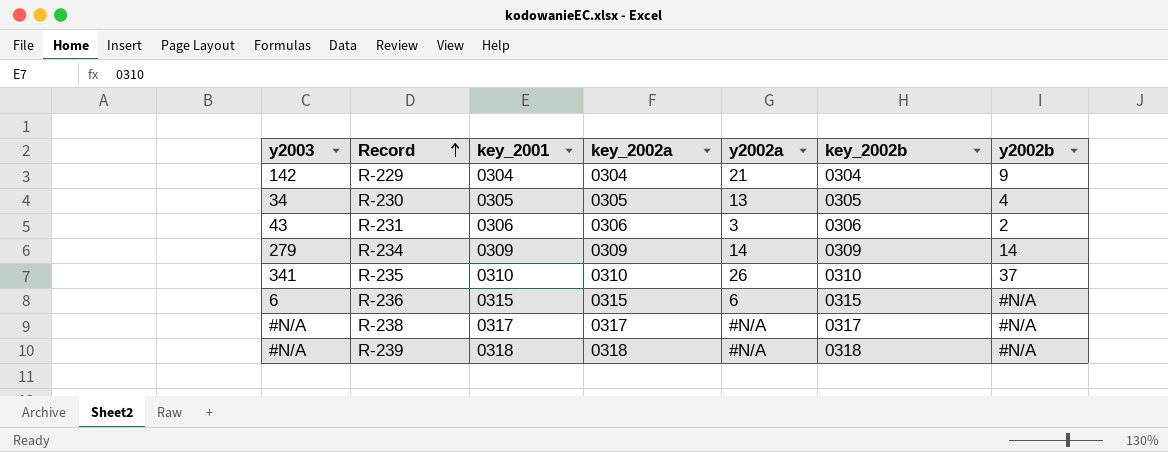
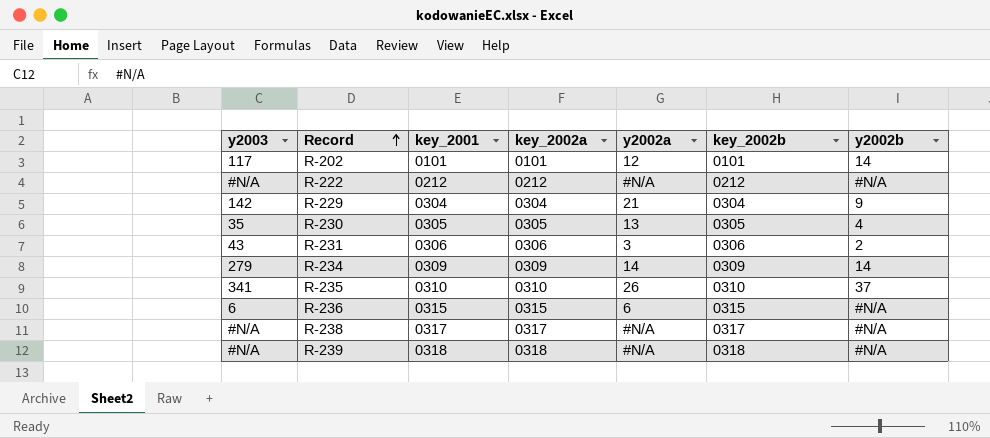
row R-202: none -> 117 | 0101 | 0101 | 12 | 0101 | 14
row R-222: none -> #N/A | 0212 | 0212 | #N/A | 0212 | #N/A
R-230 | y2003: 34 -> 35

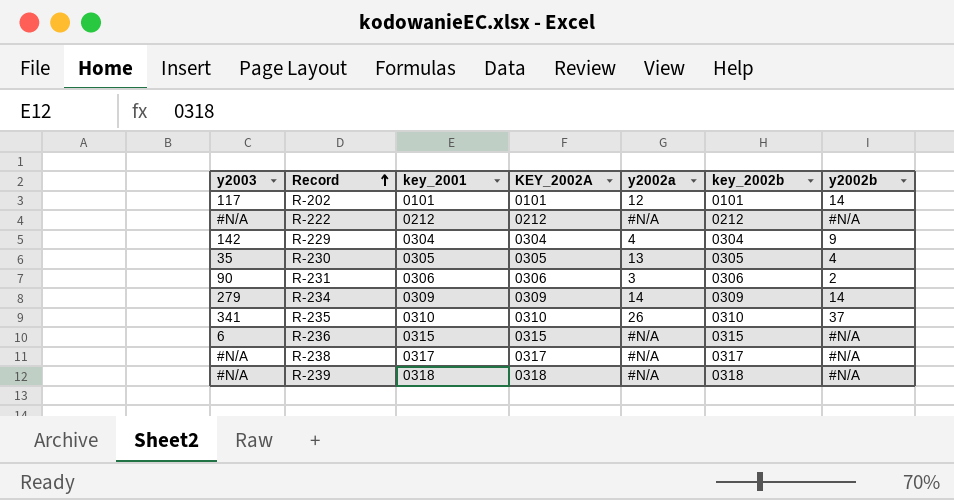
column name: key_2002a -> KEY_2002A
R-229 | y2002a: 21 -> 4
R-231 | y2003: 43 -> 90
R-236 | y2002a: 6 -> #N/A

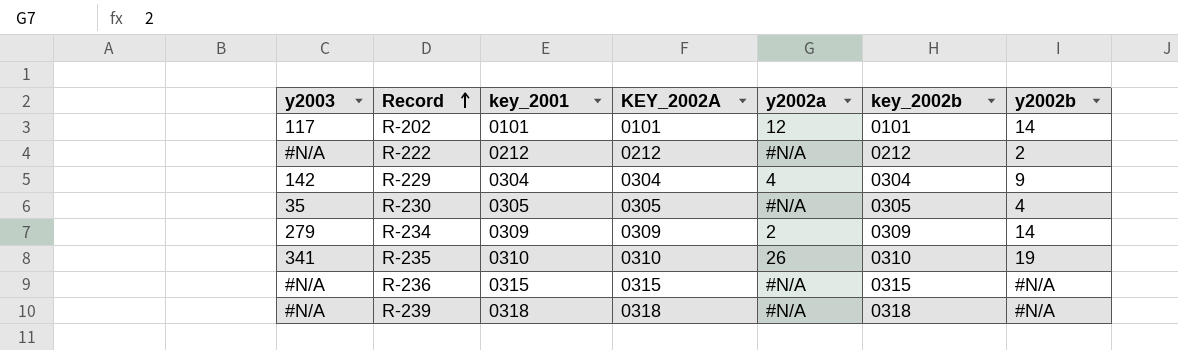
row R-231: 90 | 0306 | 0306 | 3 | 0306 | 2 -> none
row R-238: #N/A | 0317 | 0317 | #N/A | 0317 | #N/A -> none
R-222 | y2002b: #N/A -> 2
R-230 | y2002a: 13 -> #N/A
R-234 | y2002a: 14 -> 2
R-235 | y2002b: 37 -> 19
R-236 | y2003: 6 -> #N/A

